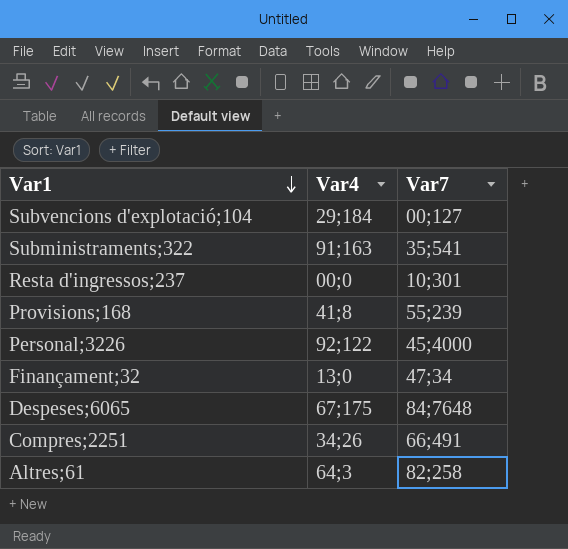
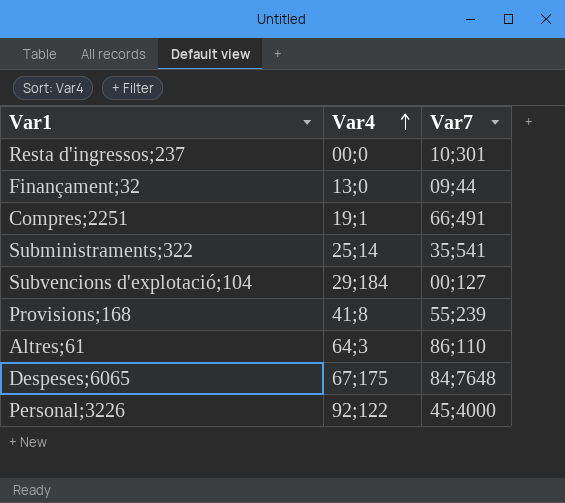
row order: Var1 descending -> Var4 ascending
Finançament;32 | Var7: 47;34 -> 09;44
Compres;2251 | Var4: 34;26 -> 19;1
Subministraments;322 | Var4: 91;163 -> 25;14
Altres;61 | Var7: 82;258 -> 86;110

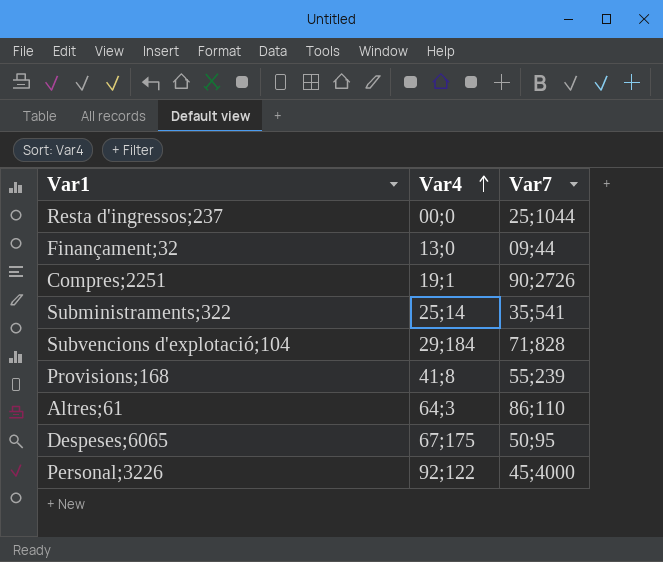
Resta d'ingressos;237 | Var7: 10;301 -> 25;1044
Compres;2251 | Var7: 66;491 -> 90;2726
Subvencions d'explotació;104 | Var7: 00;127 -> 71;828
Despeses;6065 | Var7: 84;7648 -> 50;95

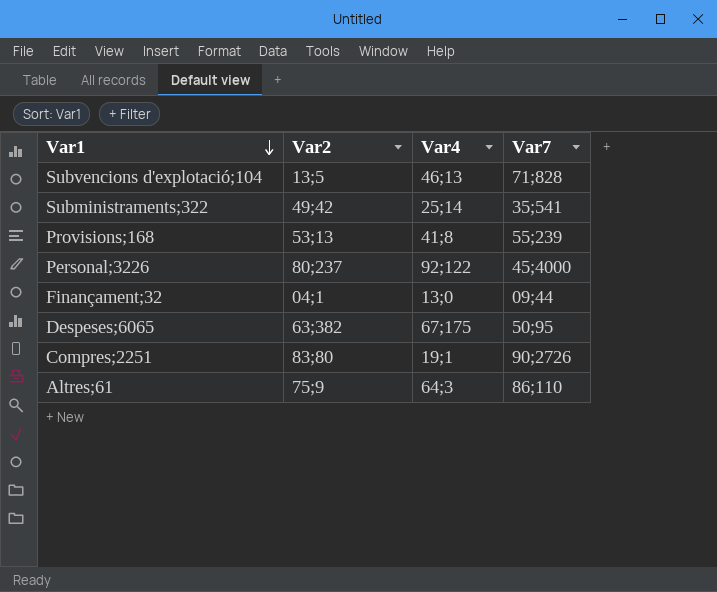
row order: Var4 ascending -> Var1 descending
column Var2 | position: none -> 2
row Resta d'ingressos;237: 00;0 | 25;1044 -> none
Subvencions d'explotació;104 | Var4: 29;184 -> 46;13

